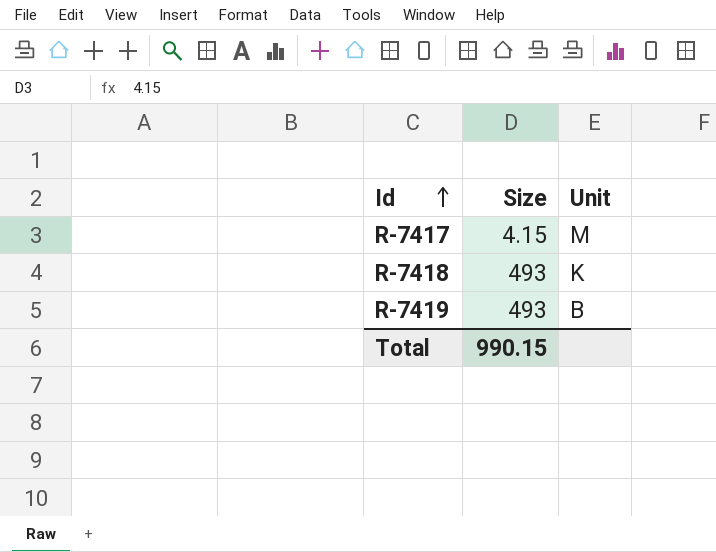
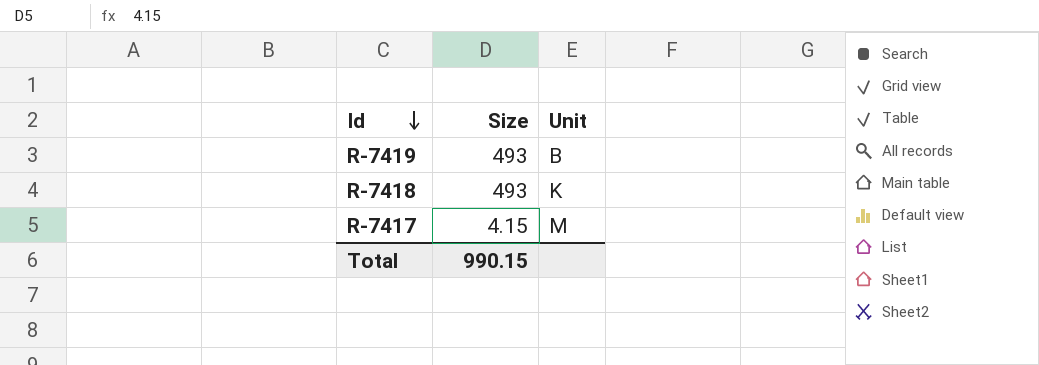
row order: Id ascending -> Id descending

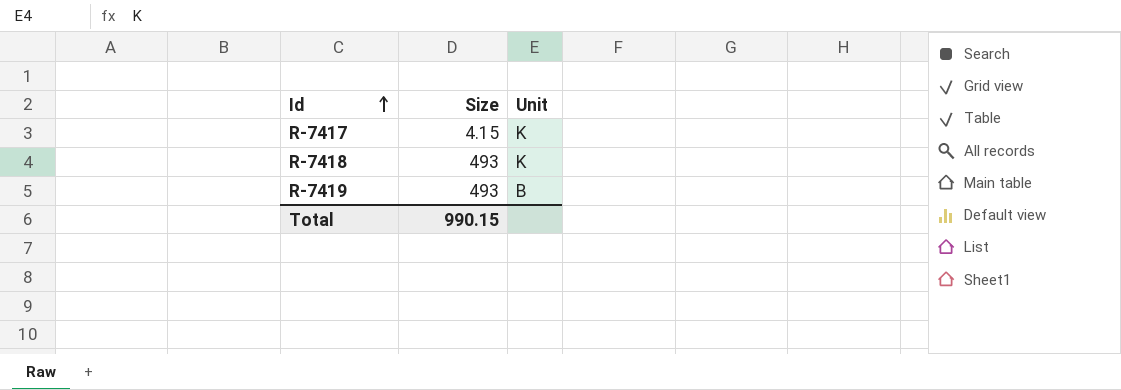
row order: Id descending -> Id ascending
R-7417 | Unit: M -> K

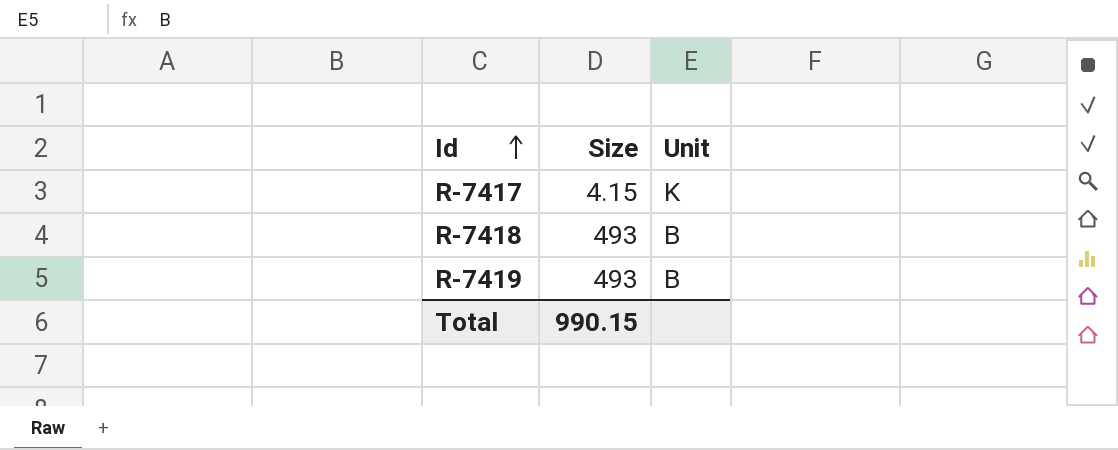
R-7418 | Unit: K -> B

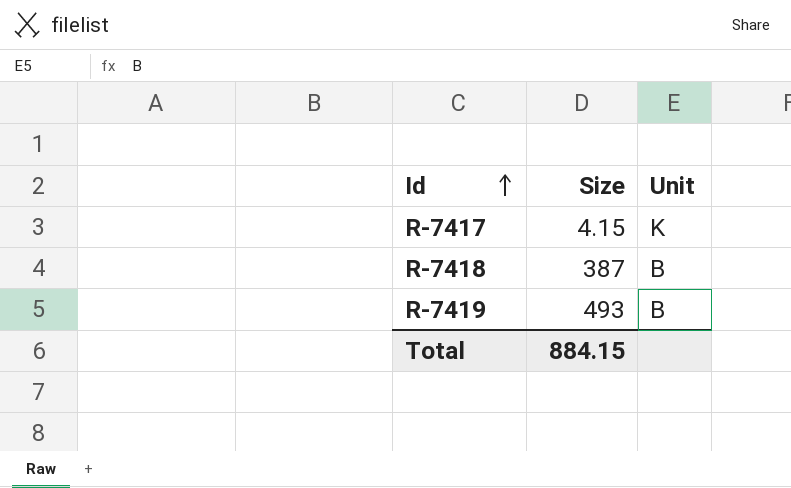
R-7418 | Size: 493 -> 387
Total | Size: 990.15 -> 884.15

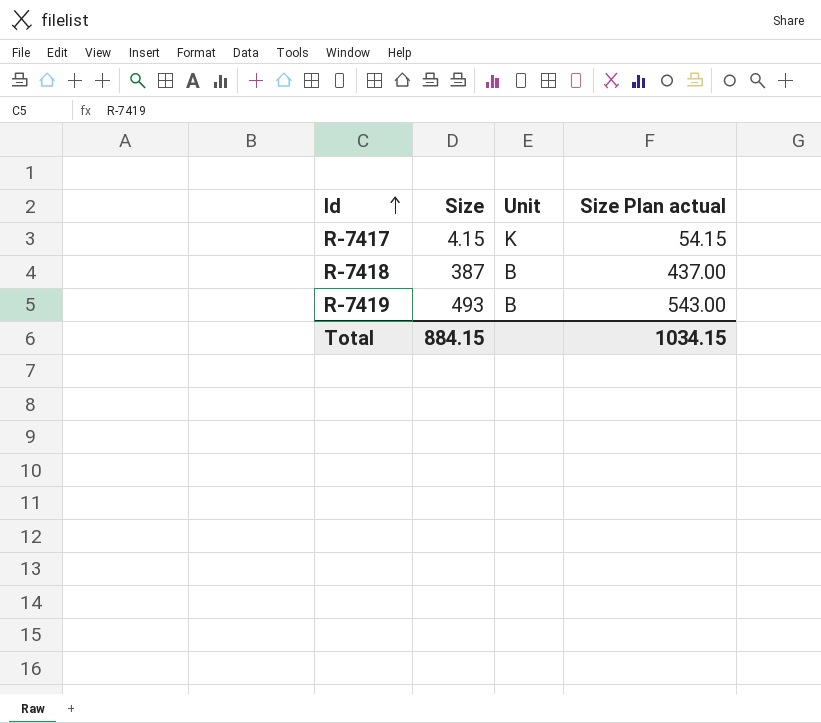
column Size Plan actual | formula: none -> [Size] + 50

